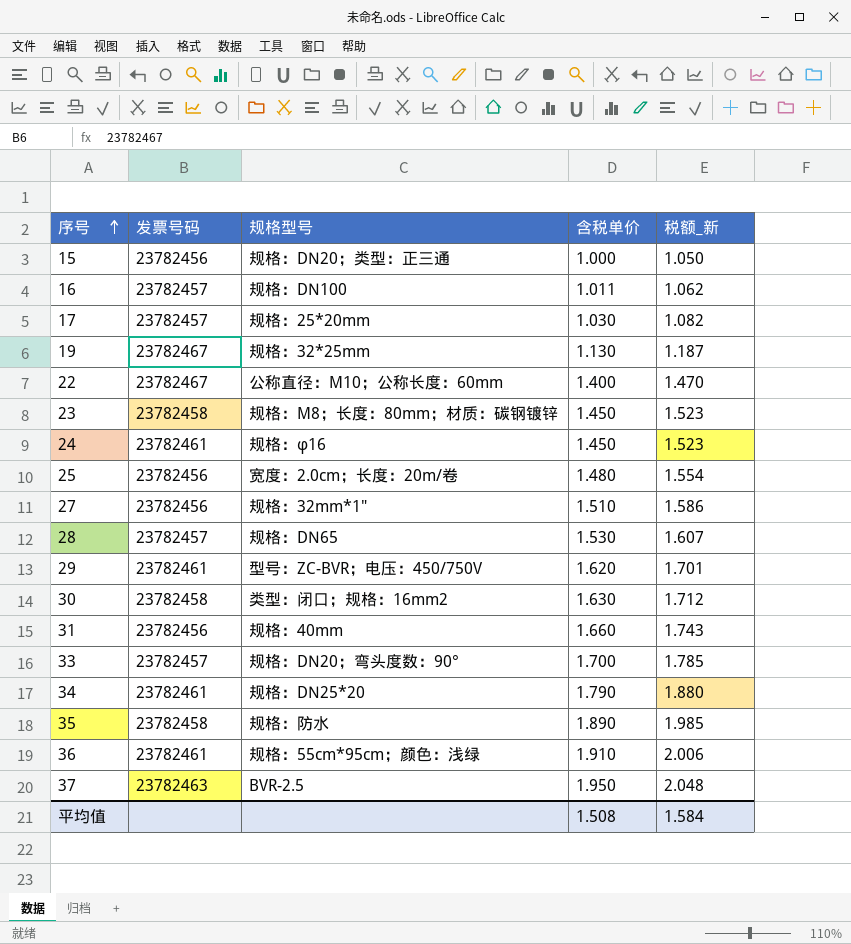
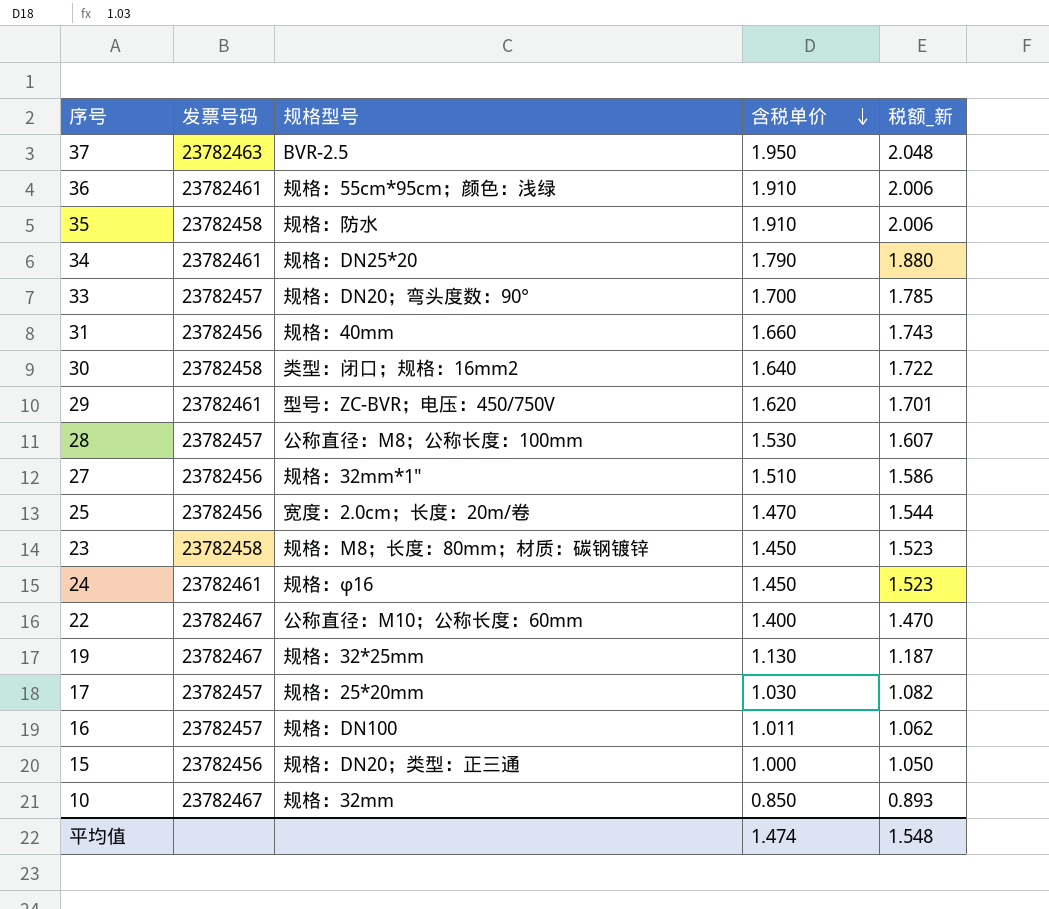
row order: 序号 ascending -> 含税单价 descending
35 | 含税单价: 1.890 -> 1.910
35 | 税额_新: 1.985 -> 2.006
30 | 含税单价: 1.630 -> 1.640
30 | 税额_新: 1.712 -> 1.722
28 | 规格型号: 规格：DN65 -> 公称直径：M8；公称长度：100mm
25 | 含税单价: 1.480 -> 1.470
25 | 税额_新: 1.554 -> 1.544
row 10: none -> 23782467 | 规格：32mm | 0.850 | 0.893
平均值 | 含税单价: 1.508 -> 1.474
平均值 | 税额_新: 1.584 -> 1.548

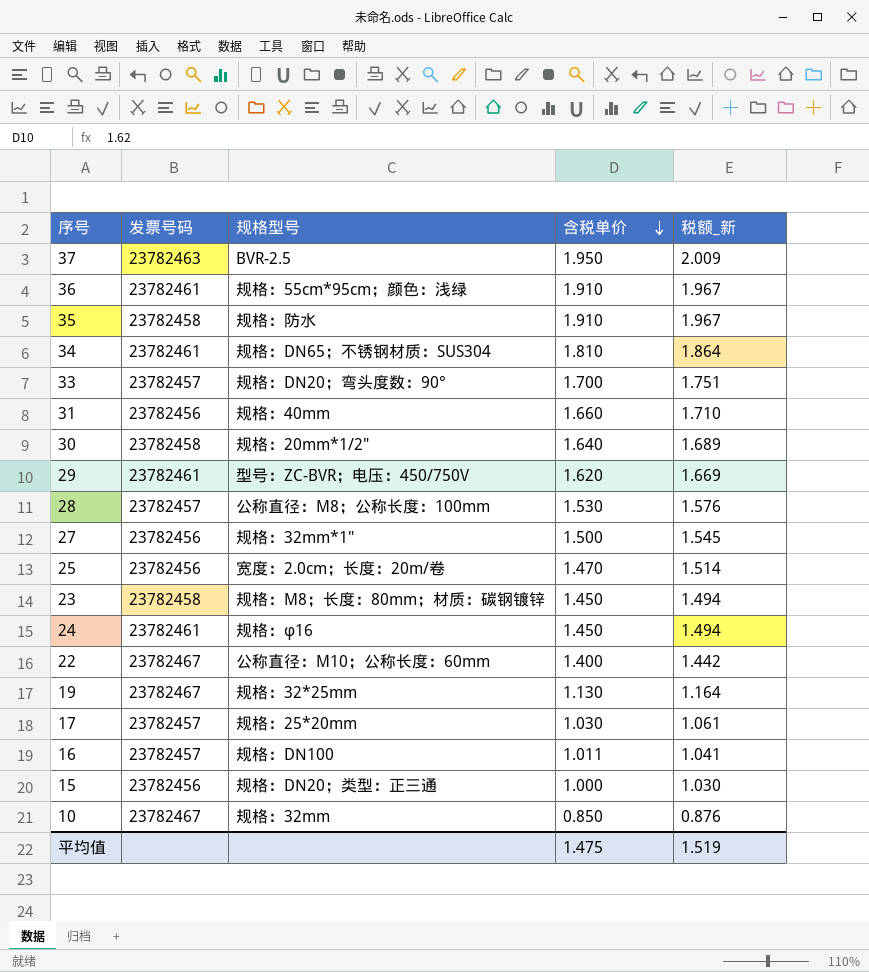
column 税额_新 | formula: [含税单价] * 1.05 -> [含税单价] * 1.03
34 | 规格型号: 规格：DN25*20 -> 规格：DN65；不锈钢材质：SUS304
34 | 含税单价: 1.790 -> 1.810
30 | 规格型号: 类型：闭口；规格：16mm2 -> 规格：20mm*1/2"
27 | 含税单价: 1.510 -> 1.500
平均值 | 含税单价: 1.474 -> 1.475
平均值 | 税额_新: 1.548 -> 1.519

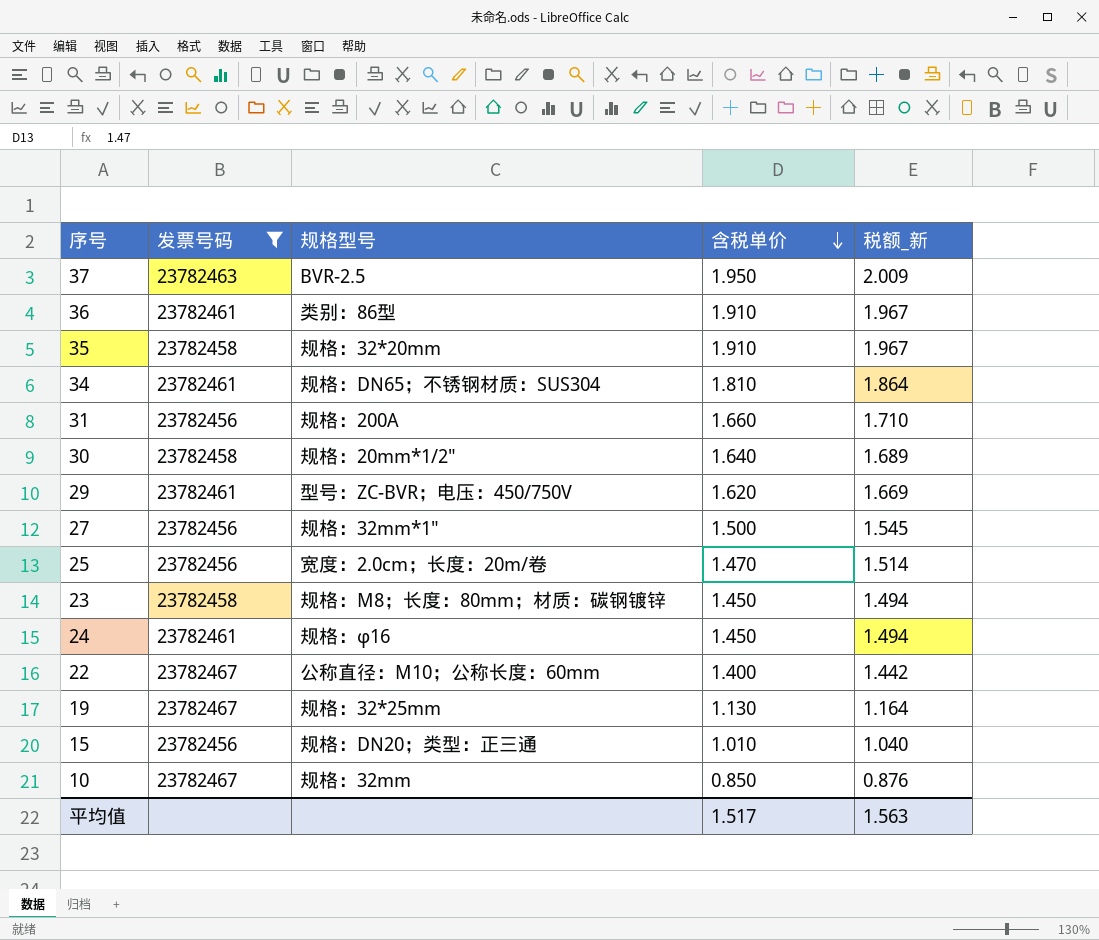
filter: none -> 发票号码 != 23782457
36 | 规格型号: 规格：55cm*95cm；颜色：浅绿 -> 类别：86型
35 | 规格型号: 规格：防水 -> 规格：32*20mm
31 | 规格型号: 规格：40mm -> 规格：200A
15 | 含税单价: 1.000 -> 1.010
15 | 税额_新: 1.030 -> 1.040
平均值 | 含税单价: 1.475 -> 1.517
平均值 | 税额_新: 1.519 -> 1.563

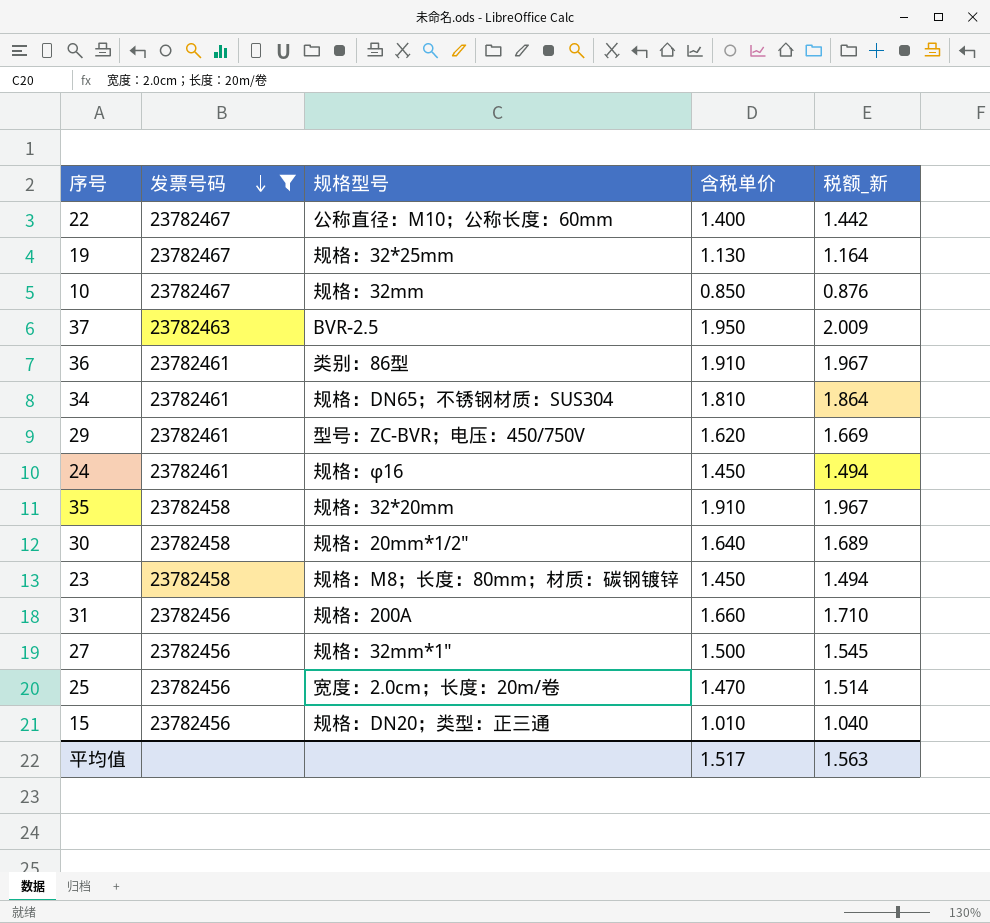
row order: 含税单价 descending -> 发票号码 descending

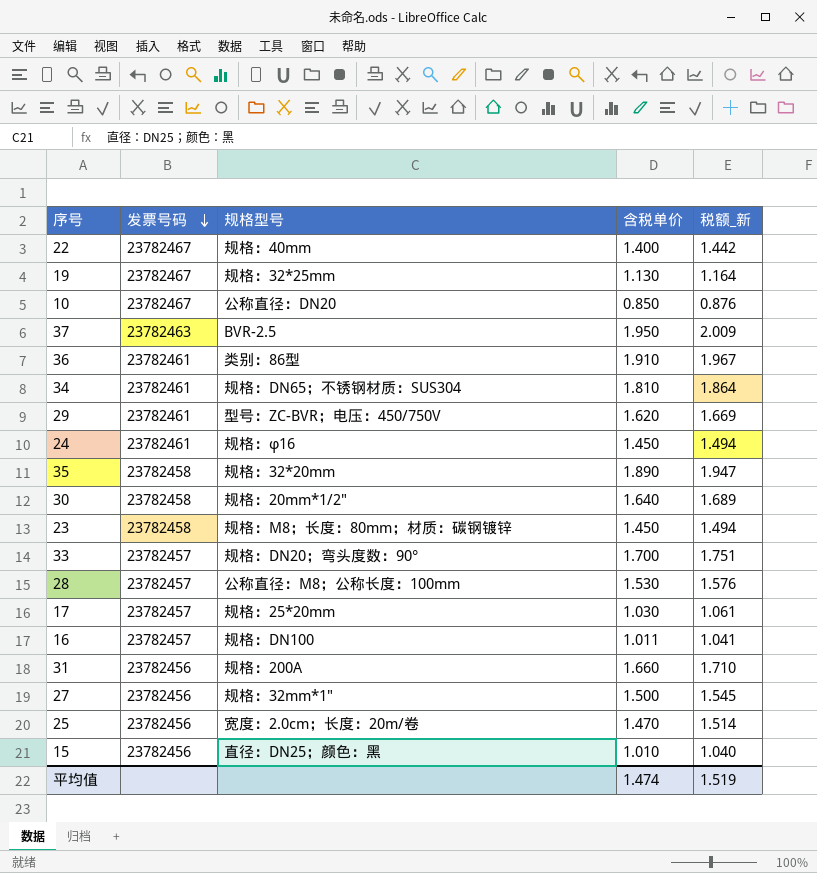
filter: 发票号码 != 23782457 -> none
22 | 规格型号: 公称直径：M10；公称长度：60mm -> 规格：40mm
10 | 规格型号: 规格：32mm -> 公称直径：DN20
35 | 含税单价: 1.910 -> 1.890
35 | 税额_新: 1.967 -> 1.947
15 | 规格型号: 规格：DN20；类型：正三通 -> 直径：DN25；颜色：黑
平均值 | 含税单价: 1.517 -> 1.474
平均值 | 税额_新: 1.563 -> 1.519

